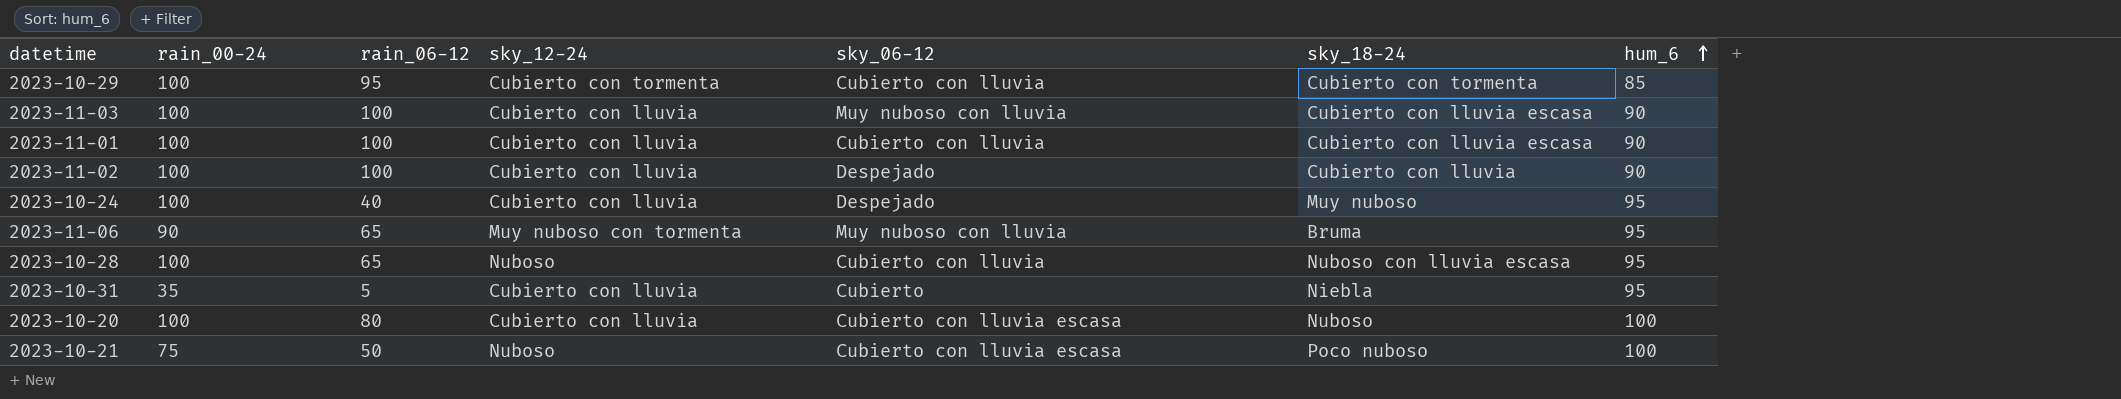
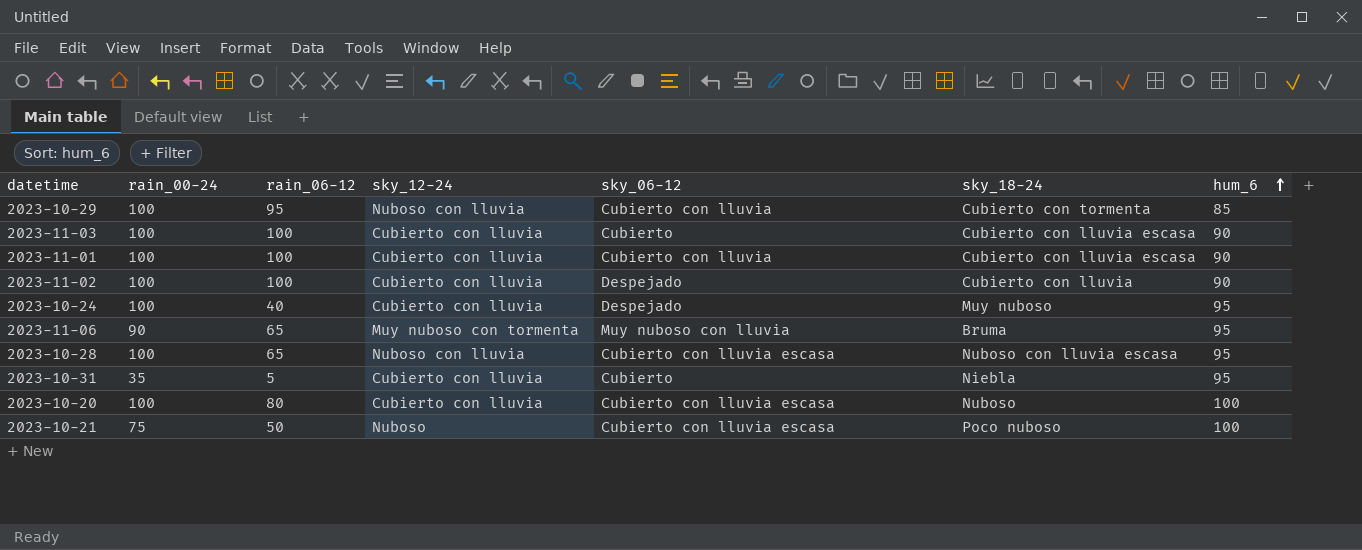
2023-10-29 | sky_12-24: Cubierto con tormenta -> Nuboso con lluvia
2023-11-03 | sky_06-12: Muy nuboso con lluvia -> Cubierto
2023-10-28 | sky_12-24: Nuboso -> Nuboso con lluvia
2023-10-28 | sky_06-12: Cubierto con lluvia -> Cubierto con lluvia escasa

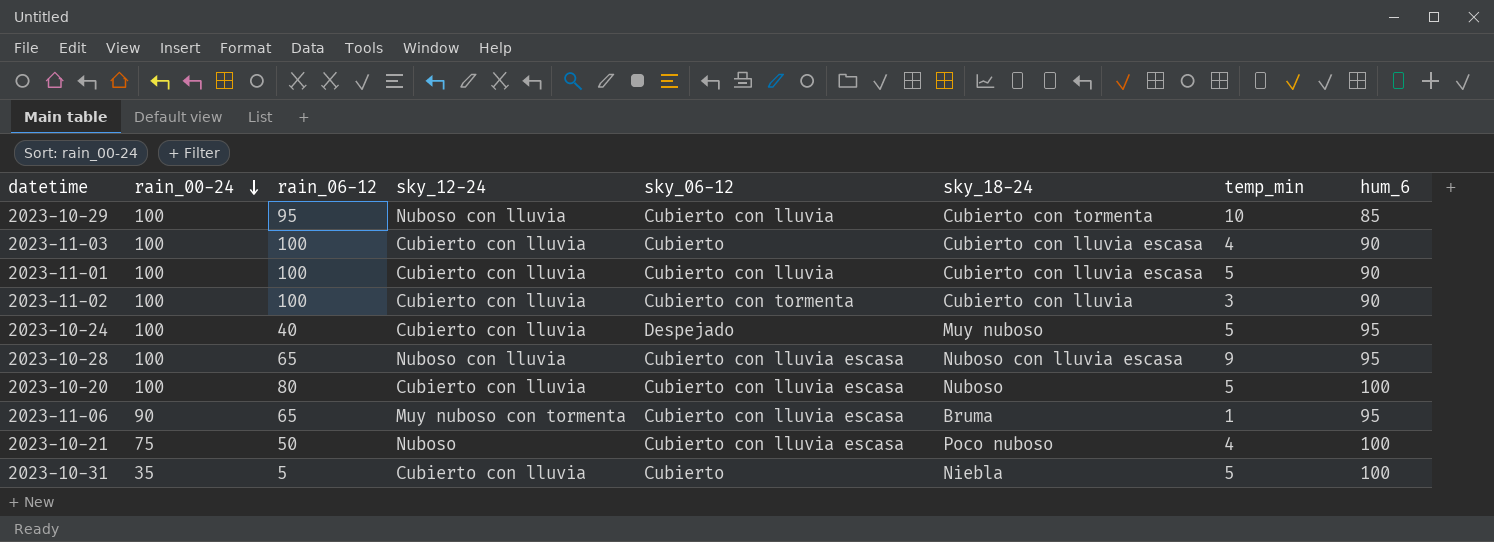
row order: hum_6 ascending -> rain_00-24 descending
column temp_min | position: none -> 7
2023-11-02 | sky_06-12: Despejado -> Cubierto con tormenta
2023-11-06 | sky_06-12: Muy nuboso con lluvia -> Cubierto con lluvia escasa
2023-10-31 | hum_6: 95 -> 100

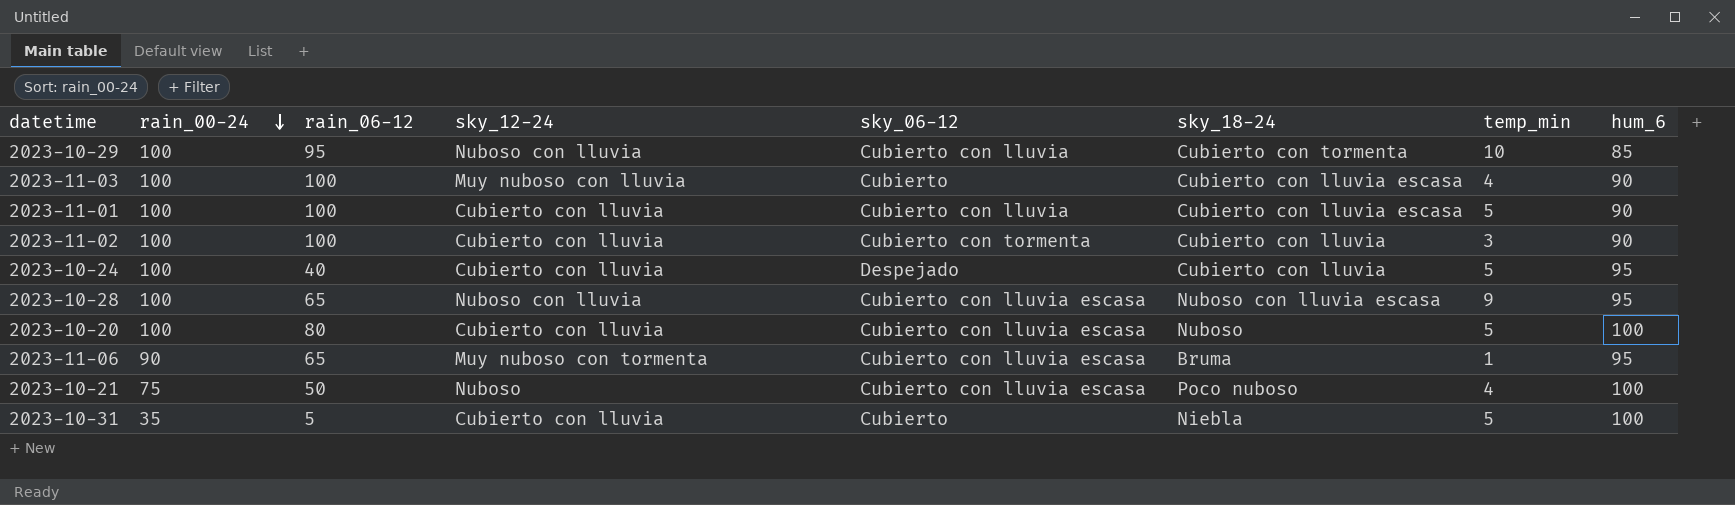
2023-11-03 | sky_12-24: Cubierto con lluvia -> Muy nuboso con lluvia
2023-10-24 | sky_18-24: Muy nuboso -> Cubierto con lluvia

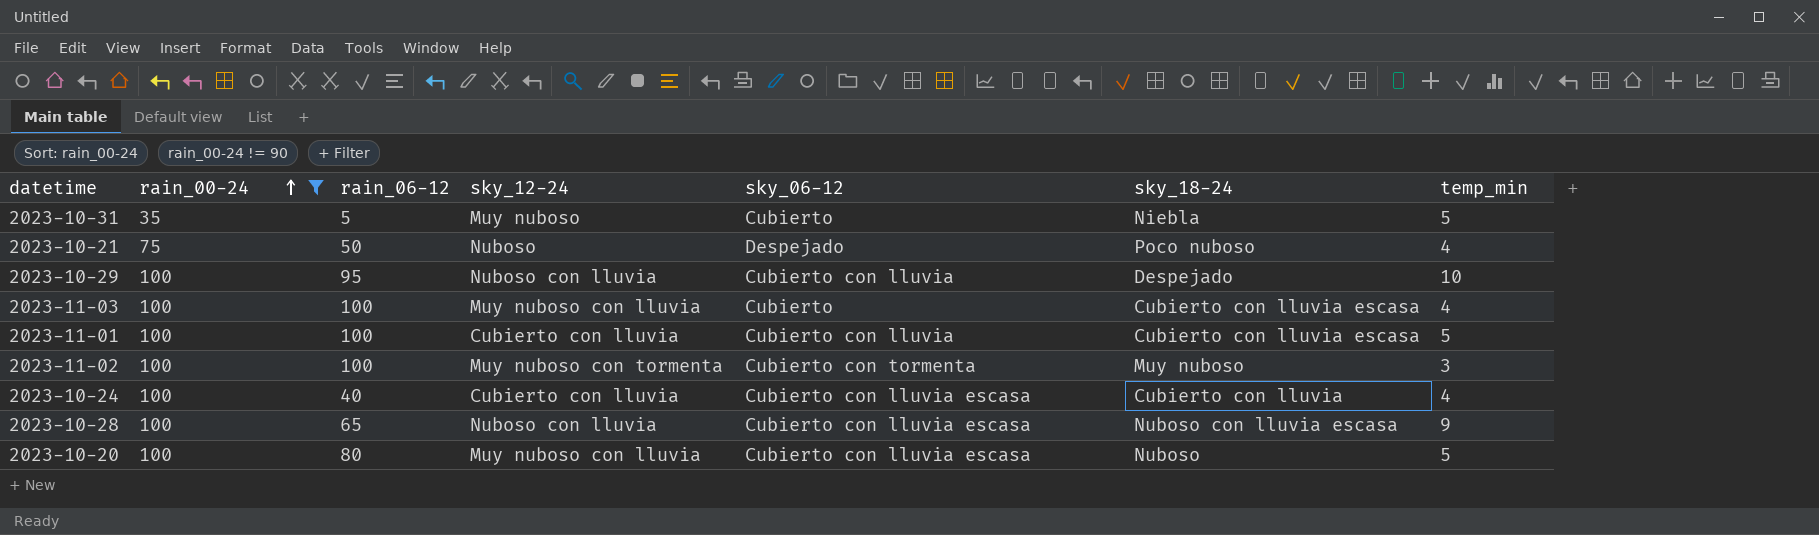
filter: none -> rain_00-24 != 90
row order: rain_00-24 descending -> rain_00-24 ascending
column hum_6 | position: 8 -> none
2023-10-31 | sky_12-24: Cubierto con lluvia -> Muy nuboso
2023-10-21 | sky_06-12: Cubierto con lluvia escasa -> Despejado
2023-10-29 | sky_18-24: Cubierto con tormenta -> Despejado
2023-11-02 | sky_12-24: Cubierto con lluvia -> Muy nuboso con tormenta
2023-11-02 | sky_18-24: Cubierto con lluvia -> Muy nuboso
2023-10-24 | sky_06-12: Despejado -> Cubierto con lluvia escasa
2023-10-24 | temp_min: 5 -> 4
2023-10-20 | sky_12-24: Cubierto con lluvia -> Muy nuboso con lluvia

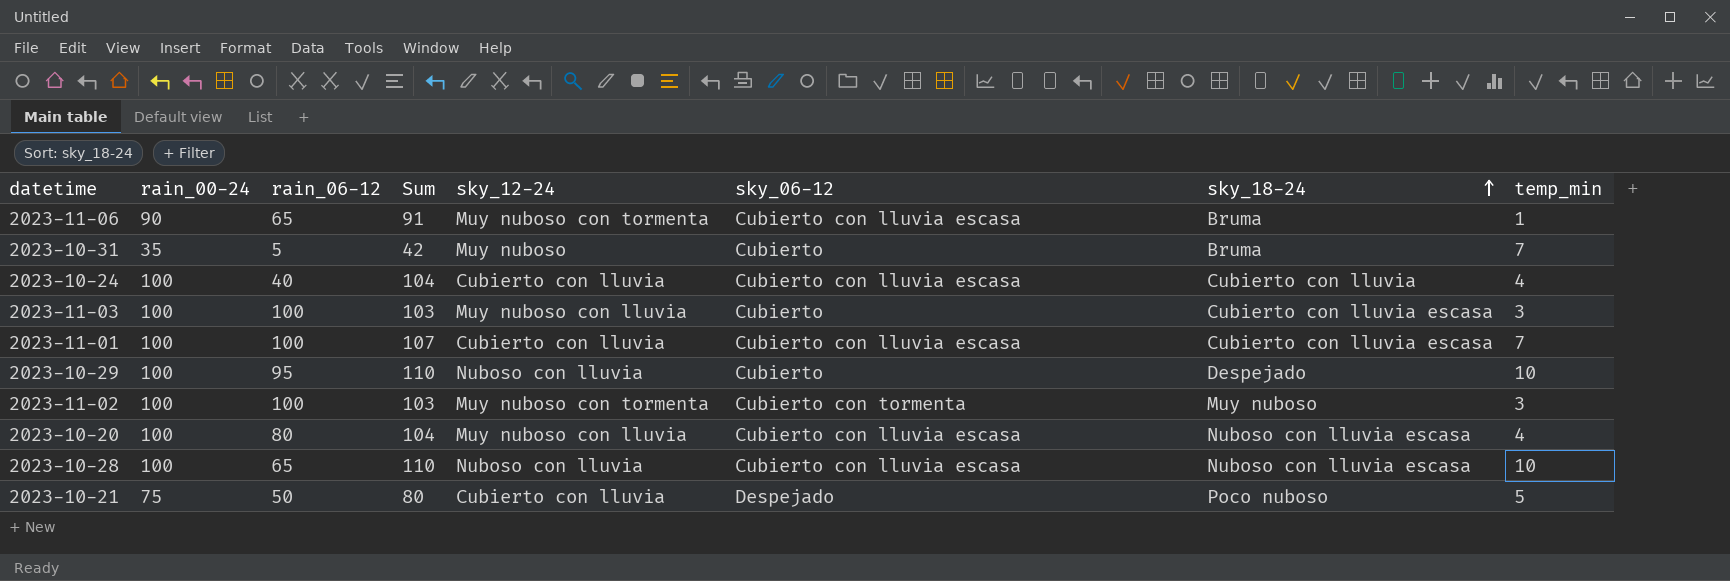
filter: rain_00-24 != 90 -> none
row order: rain_00-24 ascending -> sky_18-24 ascending
column Sum | formula: none -> [rain_00-24] + [temp_min]
2023-10-31 | sky_18-24: Niebla -> Bruma
2023-10-31 | temp_min: 5 -> 7
2023-11-03 | temp_min: 4 -> 3
2023-11-01 | sky_06-12: Cubierto con lluvia -> Cubierto con lluvia escasa
2023-11-01 | temp_min: 5 -> 7
2023-10-29 | sky_06-12: Cubierto con lluvia -> Cubierto
2023-10-20 | sky_18-24: Nuboso -> Nuboso con lluvia escasa
2023-10-20 | temp_min: 5 -> 4
2023-10-28 | temp_min: 9 -> 10
2023-10-21 | sky_12-24: Nuboso -> Cubierto con lluvia
2023-10-21 | temp_min: 4 -> 5

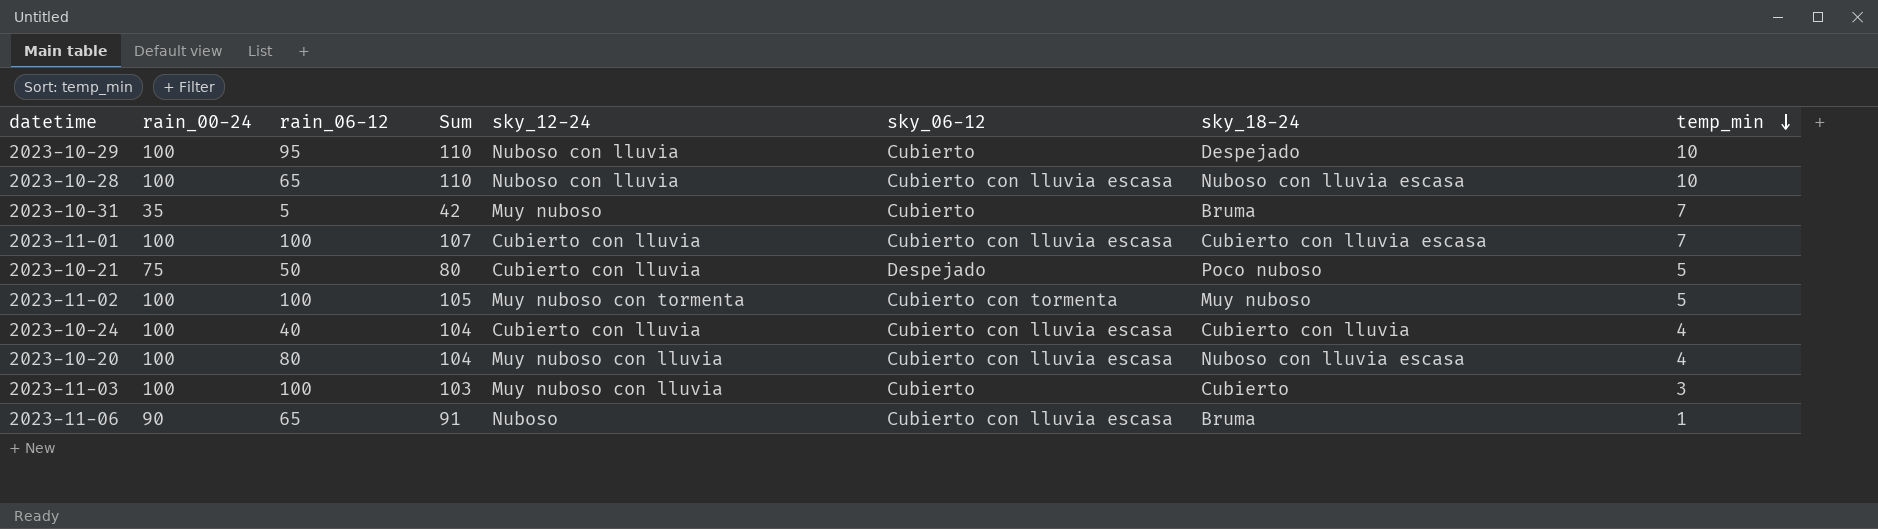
row order: sky_18-24 ascending -> temp_min descending
2023-11-02 | Sum: 103 -> 105
2023-11-02 | temp_min: 3 -> 5
2023-11-03 | sky_18-24: Cubierto con lluvia escasa -> Cubierto
2023-11-06 | sky_12-24: Muy nuboso con tormenta -> Nuboso

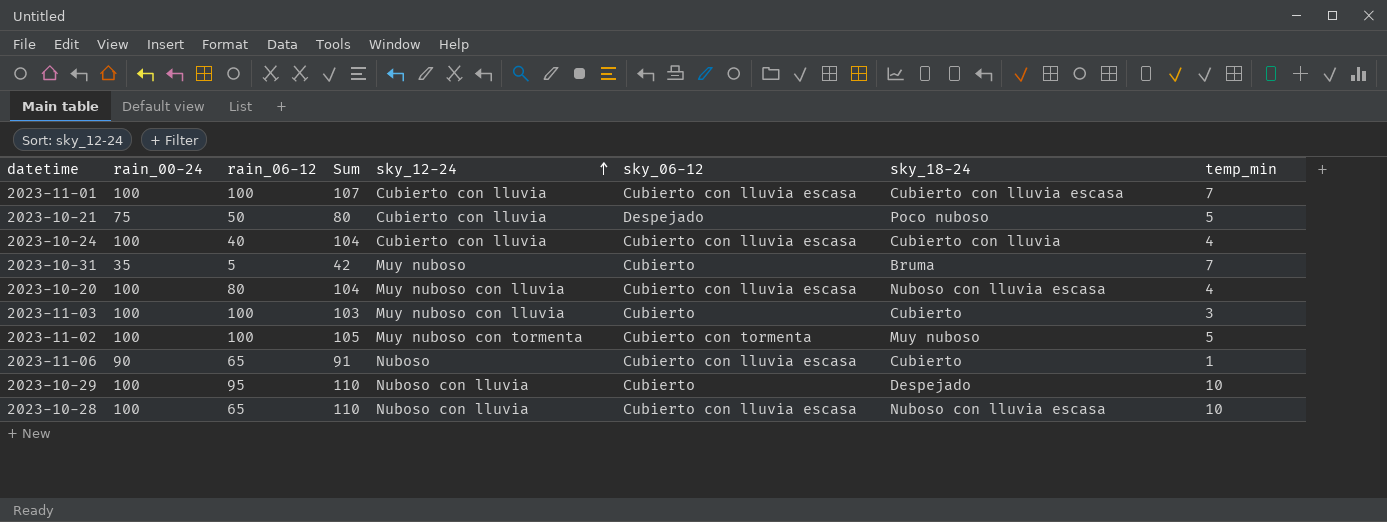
row order: temp_min descending -> sky_12-24 ascending
2023-11-06 | sky_18-24: Bruma -> Cubierto

